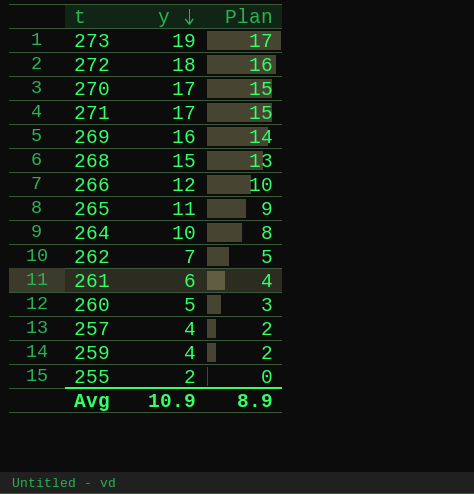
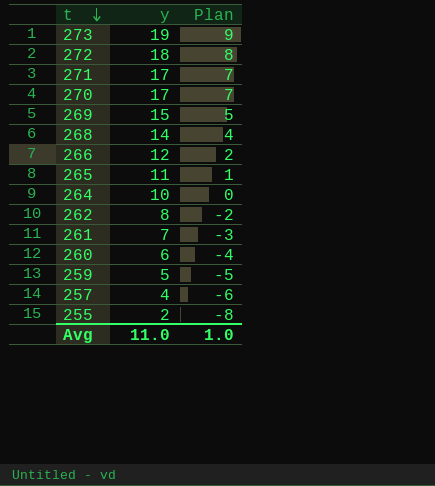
row order: y descending -> t descending
column Plan | formula: [y] - 2 -> [y] - 10
269 | y: 16 -> 15
268 | y: 15 -> 14
262 | y: 7 -> 8
261 | y: 6 -> 7
260 | y: 5 -> 6
259 | y: 4 -> 5
Avg | y: 10.9 -> 11.0
Avg | Plan: 8.9 -> 1.0

